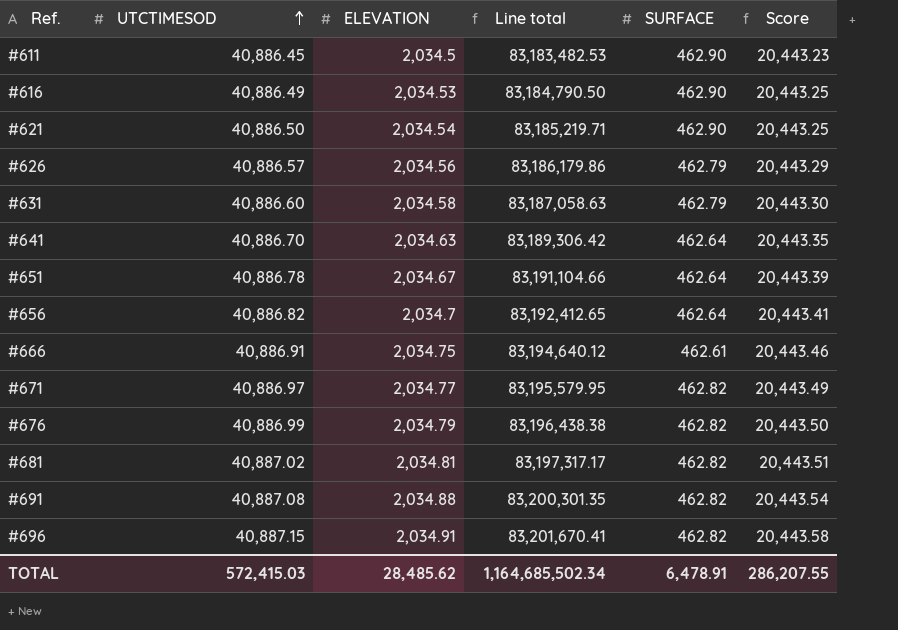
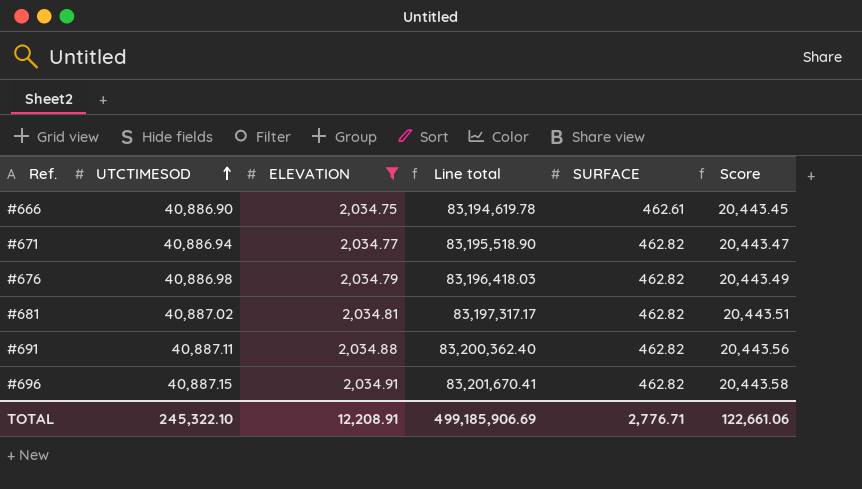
filter: none -> ELEVATION >= 2,034.75
#666 | UTCTIMESOD: 40,886.91 -> 40,886.90
#666 | Line total: 83,194,640.12 -> 83,194,619.78
#666 | Score: 20,443.46 -> 20,443.45
#671 | UTCTIMESOD: 40,886.97 -> 40,886.94
#671 | Line total: 83,195,579.95 -> 83,195,518.90
#671 | Score: 20,443.49 -> 20,443.47
#676 | UTCTIMESOD: 40,886.99 -> 40,886.98
#676 | Line total: 83,196,438.38 -> 83,196,418.03
#676 | Score: 20,443.50 -> 20,443.49
#691 | UTCTIMESOD: 40,887.08 -> 40,887.11
#691 | Line total: 83,200,301.35 -> 83,200,362.40
#691 | Score: 20,443.54 -> 20,443.56
TOTAL | UTCTIMESOD: 572,415.03 -> 245,322.10
TOTAL | ELEVATION: 28,485.62 -> 12,208.91
TOTAL | Line total: 1,164,685,502.34 -> 499,185,906.69
TOTAL | SURFACE: 6,478.91 -> 2,776.71
TOTAL | Score: 286,207.55 -> 122,661.06

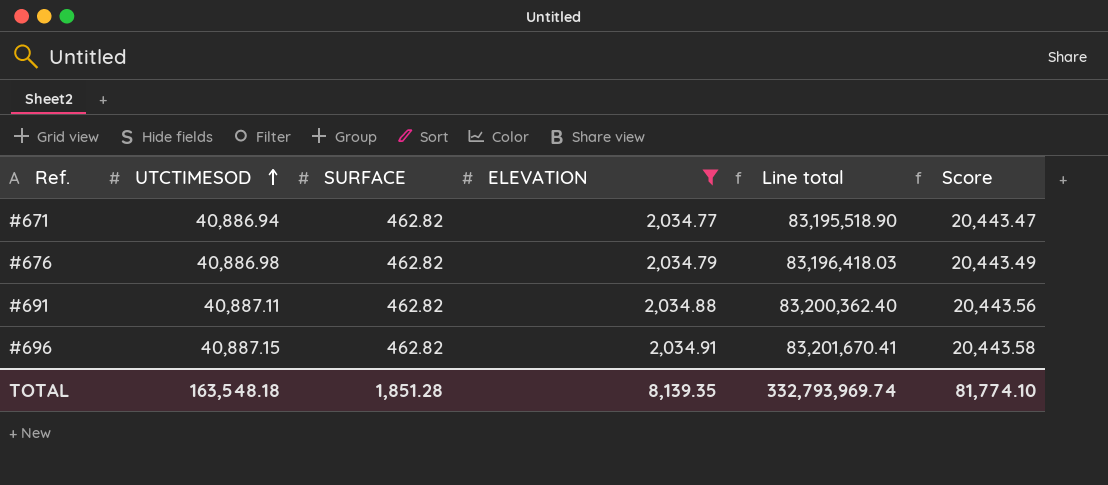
column SURFACE | position: 5 -> 3
row #666: 40,886.90 | 2,034.75 | 83,194,619.78 | 462.61 | 20,443.45 -> none
row #681: 40,887.02 | 2,034.81 | 83,197,317.17 | 462.82 | 20,443.51 -> none
TOTAL | UTCTIMESOD: 245,322.10 -> 163,548.18
TOTAL | SURFACE: 2,776.71 -> 1,851.28
TOTAL | ELEVATION: 12,208.91 -> 8,139.35
TOTAL | Line total: 499,185,906.69 -> 332,793,969.74
TOTAL | Score: 122,661.06 -> 81,774.10

